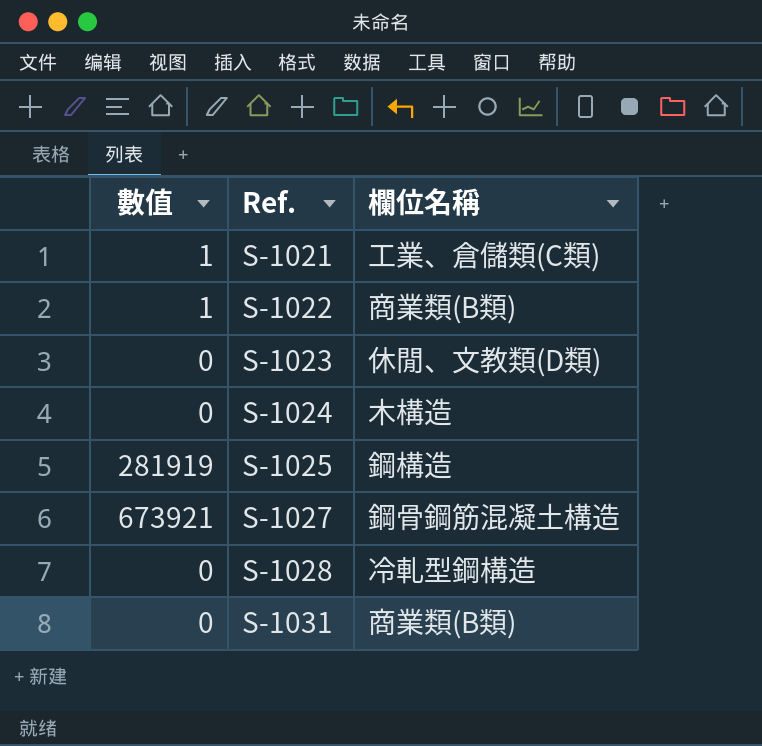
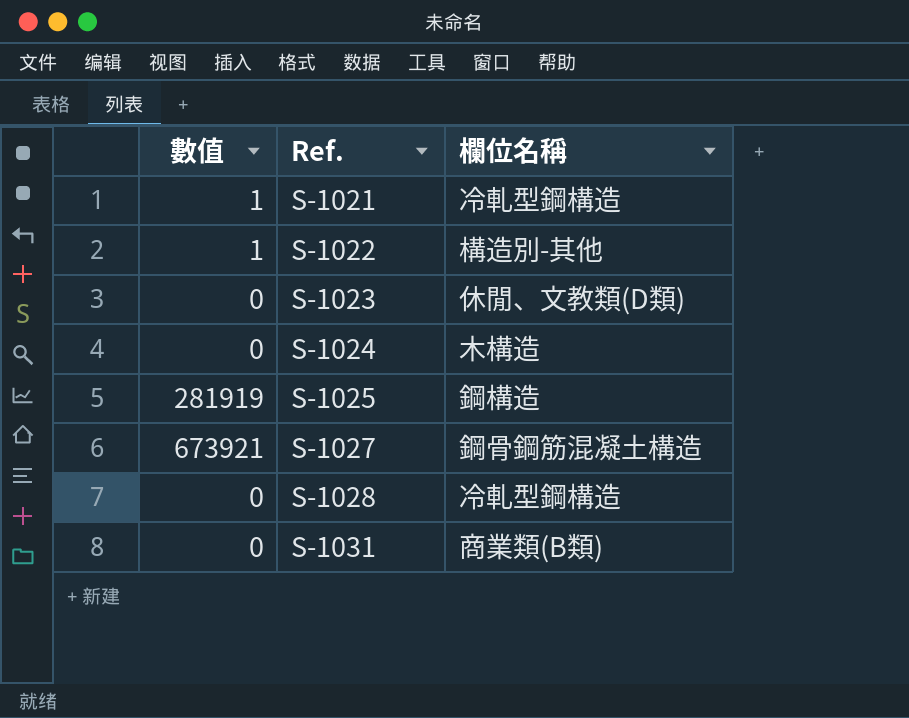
S-1021 | 欄位名稱: 工業、倉儲類(C類) -> 冷軋型鋼構造
S-1022 | 欄位名稱: 商業類(B類) -> 構造別-其他

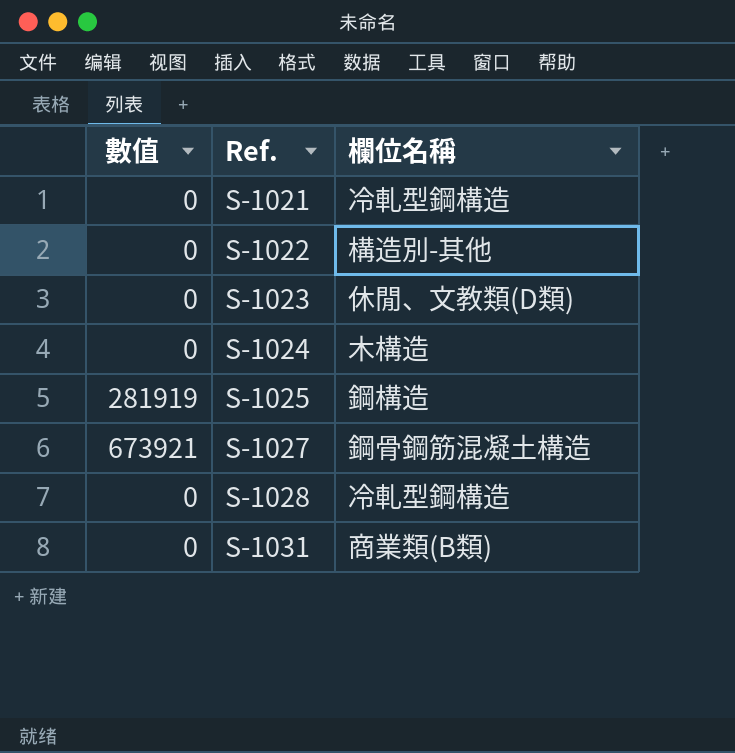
S-1021 | 數值: 1 -> 0
S-1022 | 數值: 1 -> 0

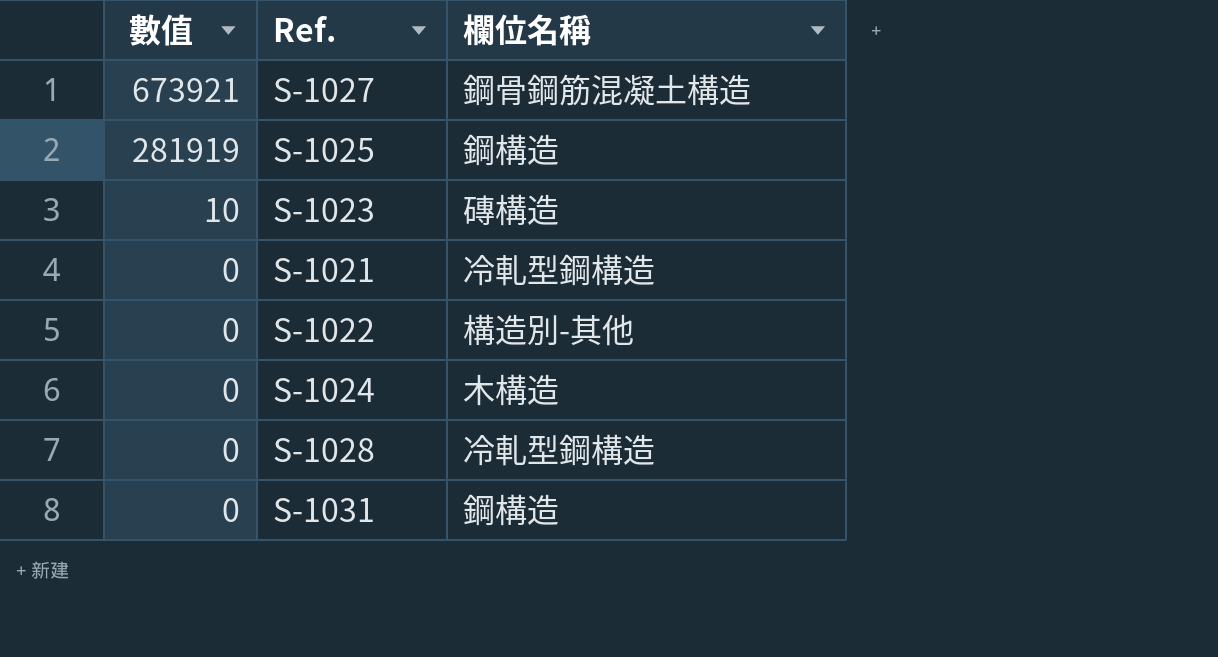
row order: Ref. ascending -> 數值 descending
S-1023 | 數值: 0 -> 10
S-1023 | 欄位名稱: 休閒、文教類(D類) -> 磚構造
S-1031 | 欄位名稱: 商業類(B類) -> 鋼構造

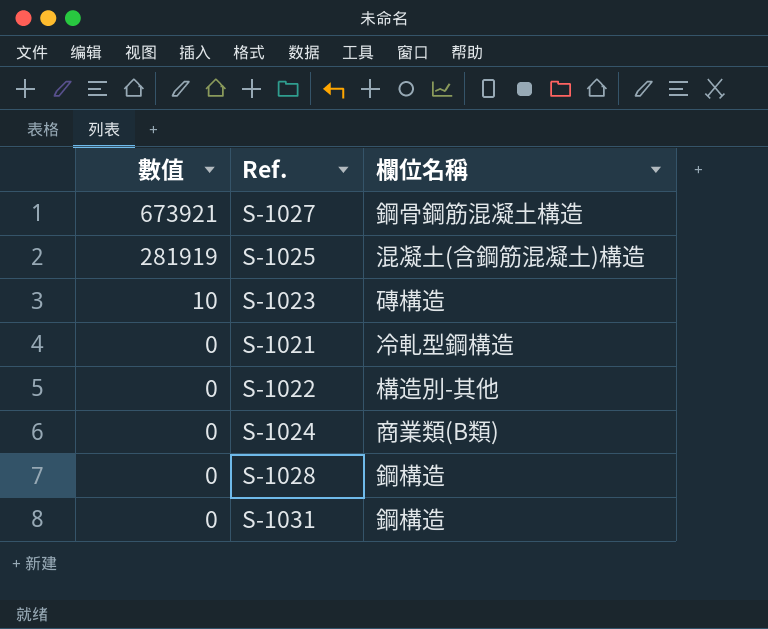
S-1025 | 欄位名稱: 鋼構造 -> 混凝土(含鋼筋混凝土)構造
S-1024 | 欄位名稱: 木構造 -> 商業類(B類)
S-1028 | 欄位名稱: 冷軋型鋼構造 -> 鋼構造

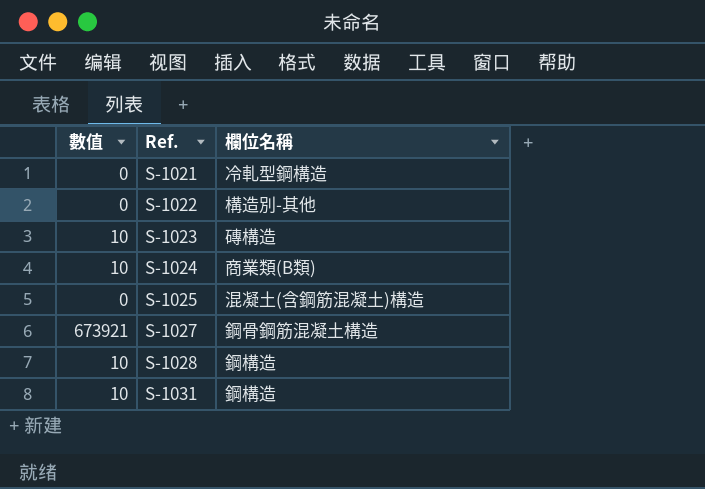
row order: 數值 descending -> Ref. ascending
S-1024 | 數值: 0 -> 10
S-1025 | 數值: 281919 -> 0
S-1028 | 數值: 0 -> 10
S-1031 | 數值: 0 -> 10

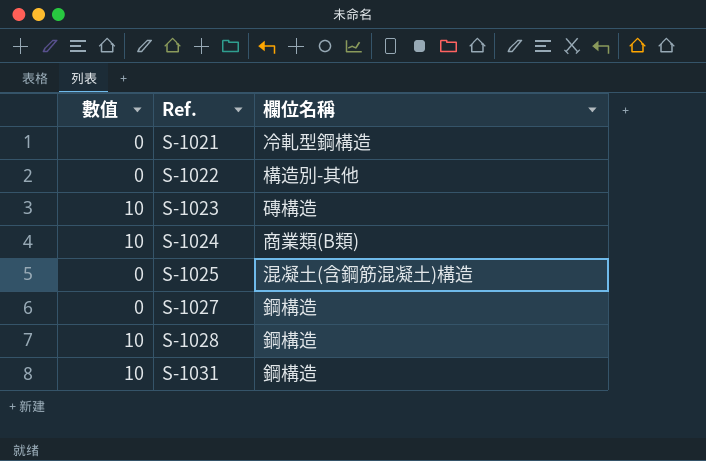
S-1027 | 數值: 673921 -> 0
S-1027 | 欄位名稱: 鋼骨鋼筋混凝土構造 -> 鋼構造

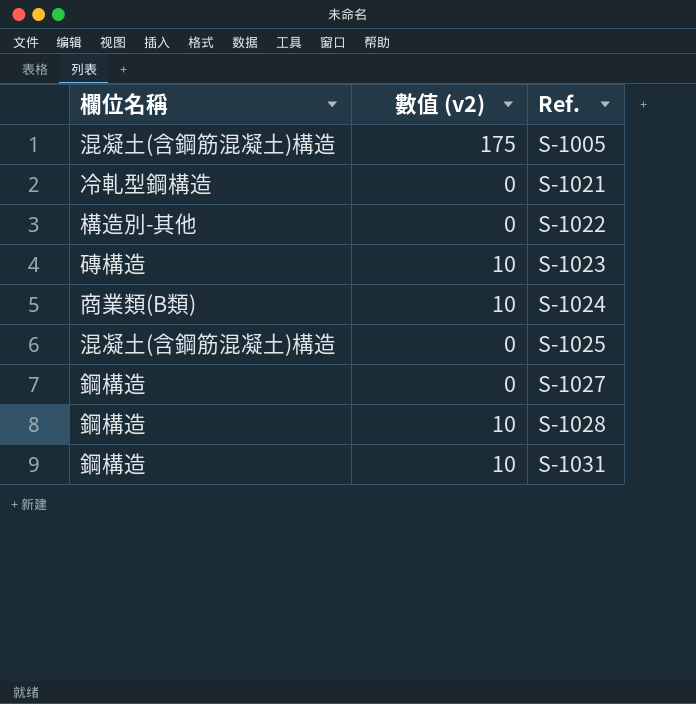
column 欄位名稱 | position: 3 -> 1
column name: 數值 -> 數值 (v2)
row S-1005: none -> 混凝土(含鋼筋混凝土)構造 | 175

